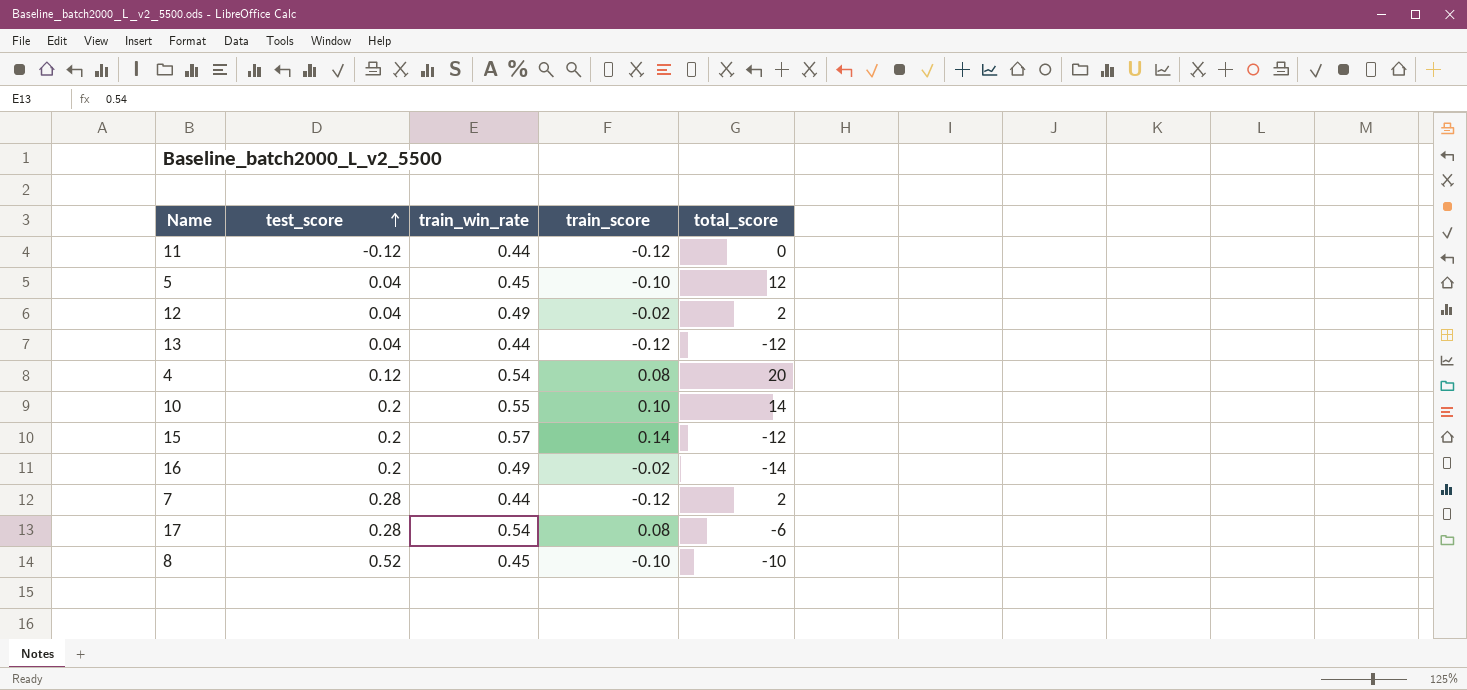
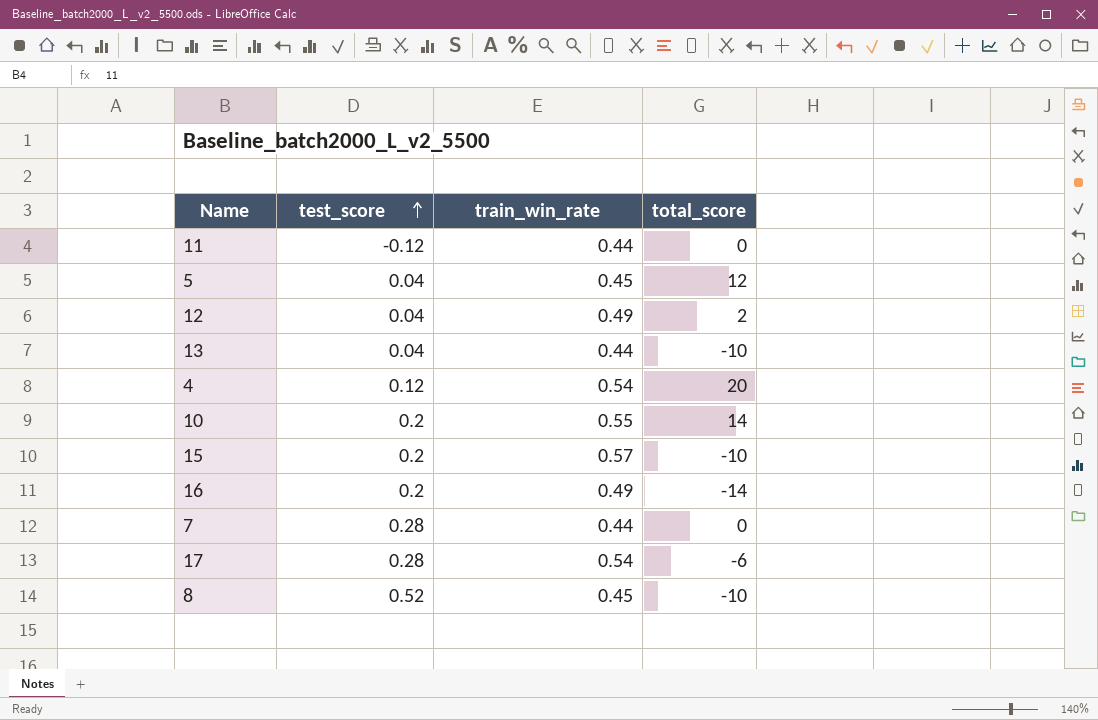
column train_score | position: 4 -> none
13 | total_score: -12 -> -10
15 | total_score: -12 -> -10
7 | total_score: 2 -> 0

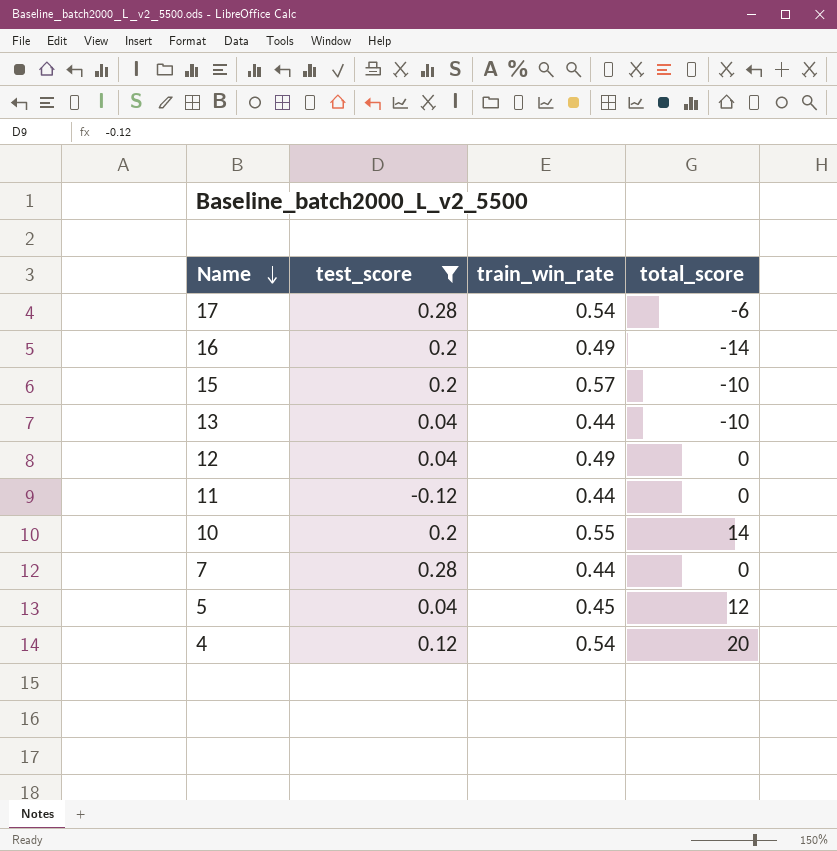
filter: none -> test_score != 0.52
row order: test_score ascending -> Name descending
12 | total_score: 2 -> 0

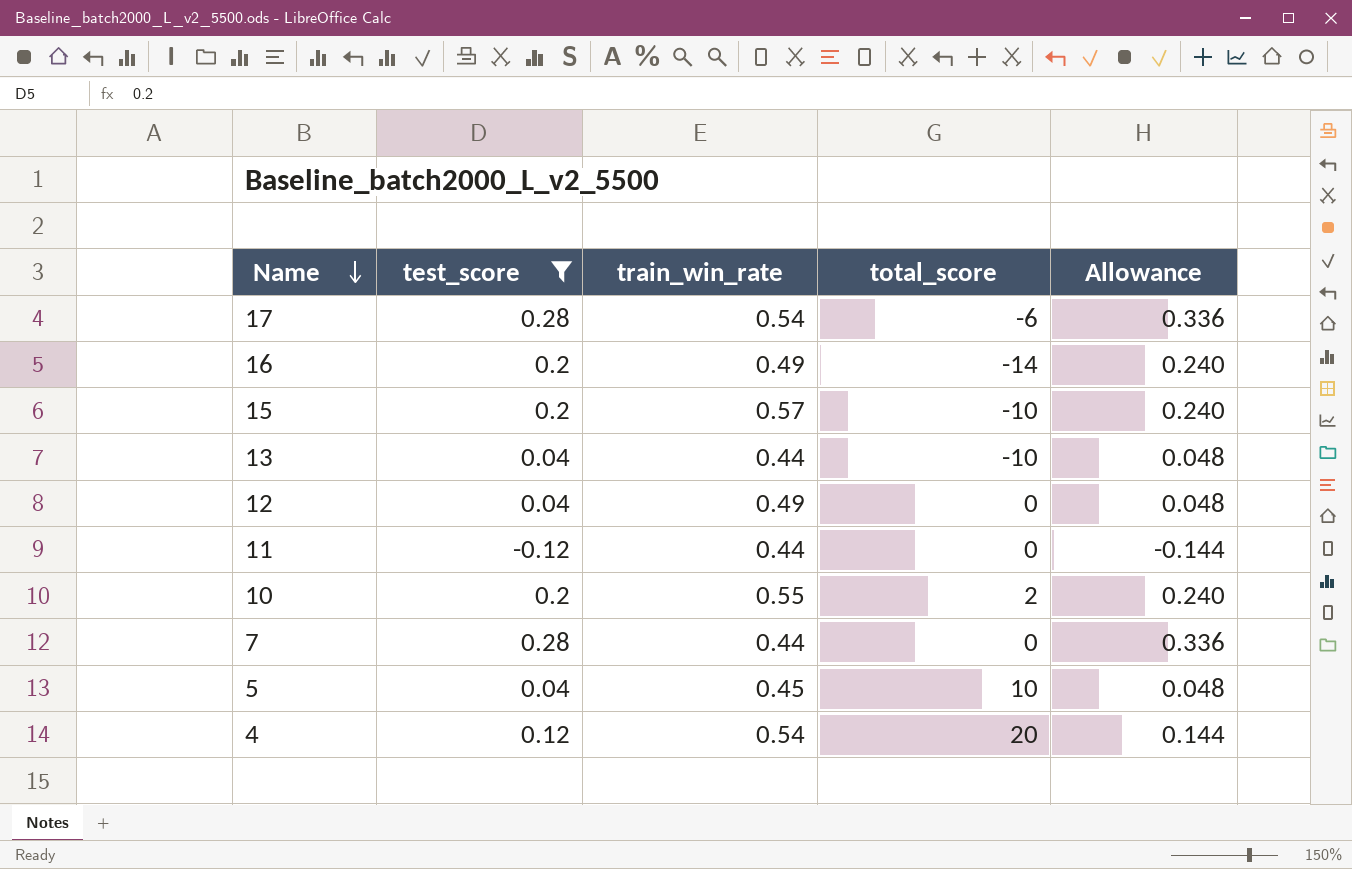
column Allowance | formula: none -> [test_score] * 1.2
10 | total_score: 14 -> 2
5 | total_score: 12 -> 10

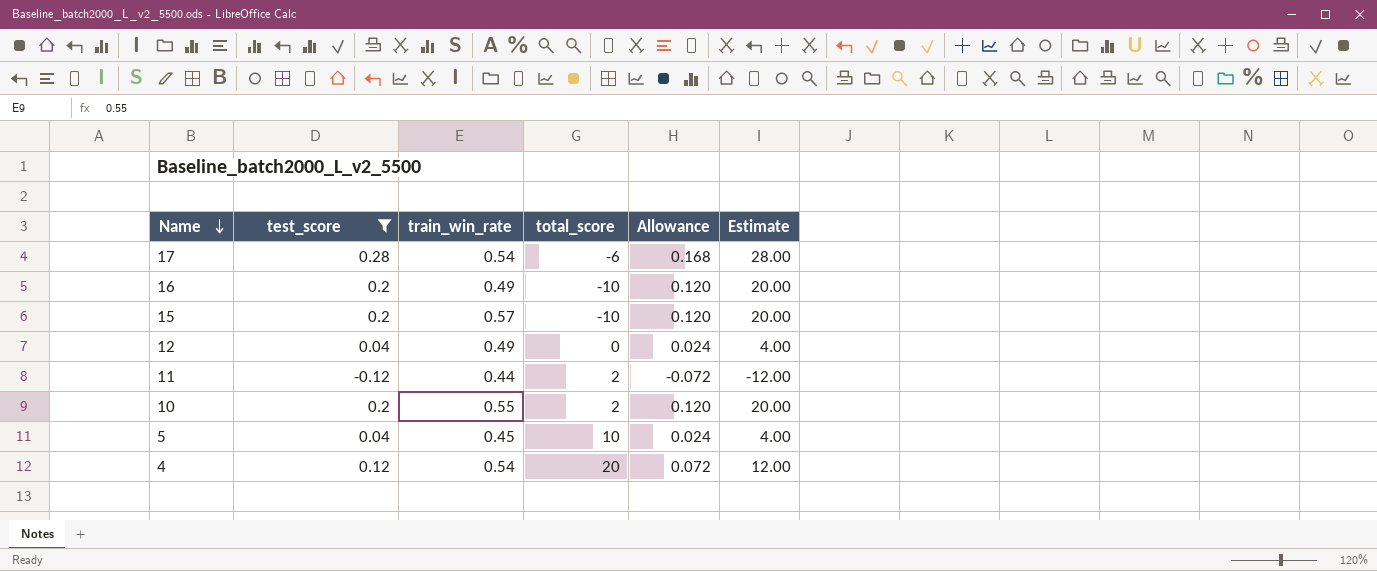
column Allowance | formula: [test_score] * 1.2 -> [test_score] * 0.6
column Estimate | formula: none -> [test_score] * 100
row 13: 0.04 | 0.44 | -10 | 0.048 -> none
row 7: 0.28 | 0.44 | 0 | 0.336 -> none
16 | total_score: -14 -> -10
11 | total_score: 0 -> 2

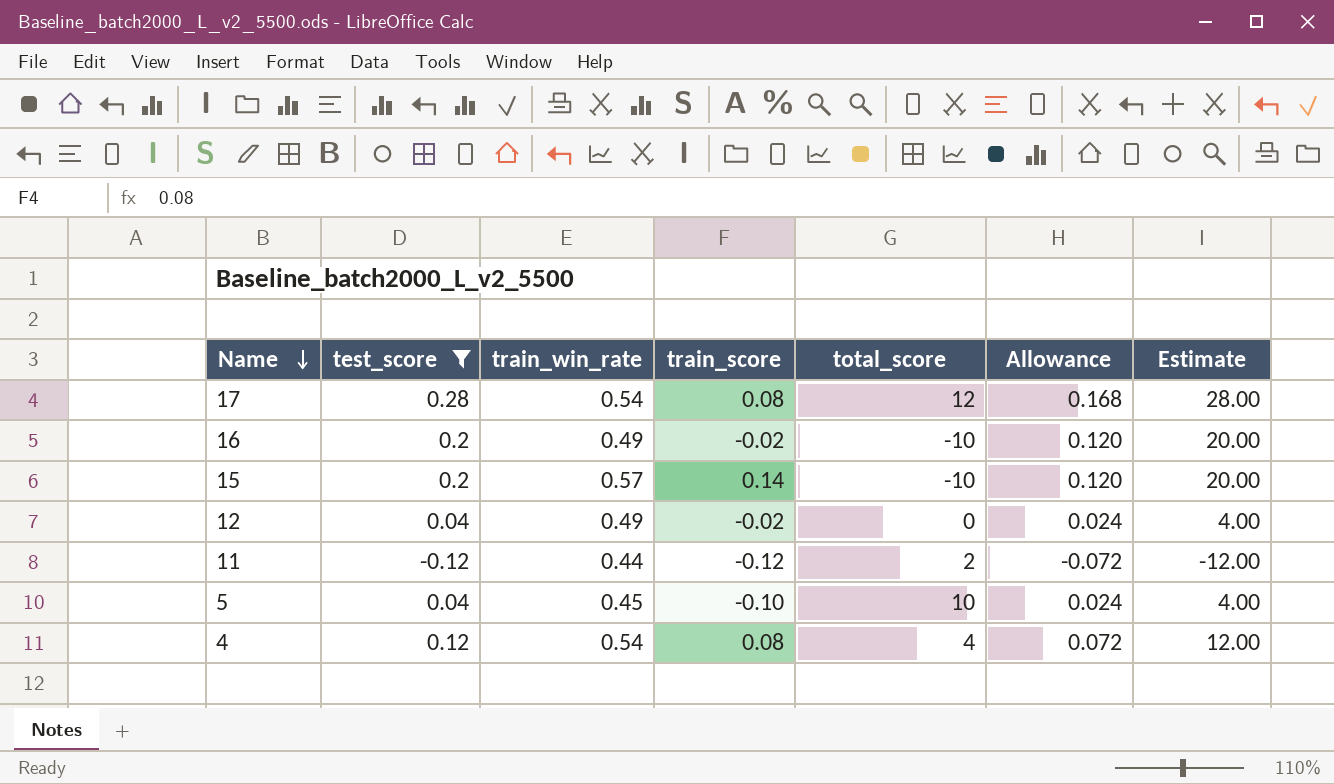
column train_score | position: none -> 4
row 10: 0.2 | 0.55 | 2 | 0.120 | 20.00 -> none
17 | total_score: -6 -> 12
4 | total_score: 20 -> 4

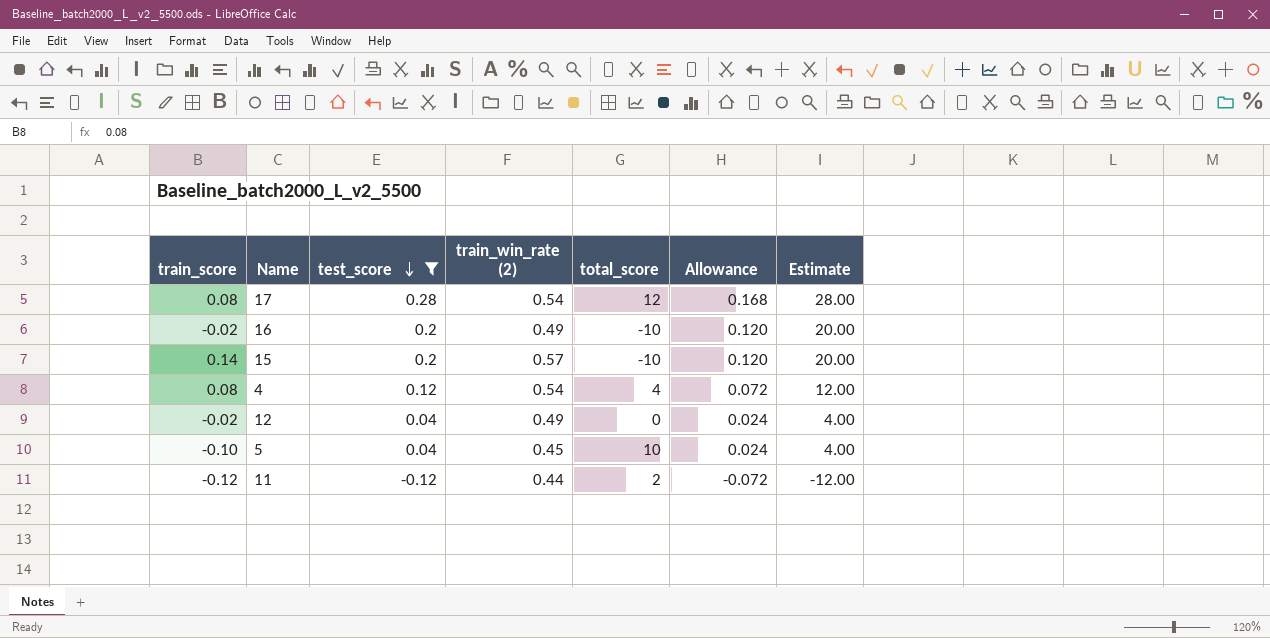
row order: Name descending -> test_score descending
column train_score | position: 4 -> 1
column name: train_win_rate -> train_win_rate (2)

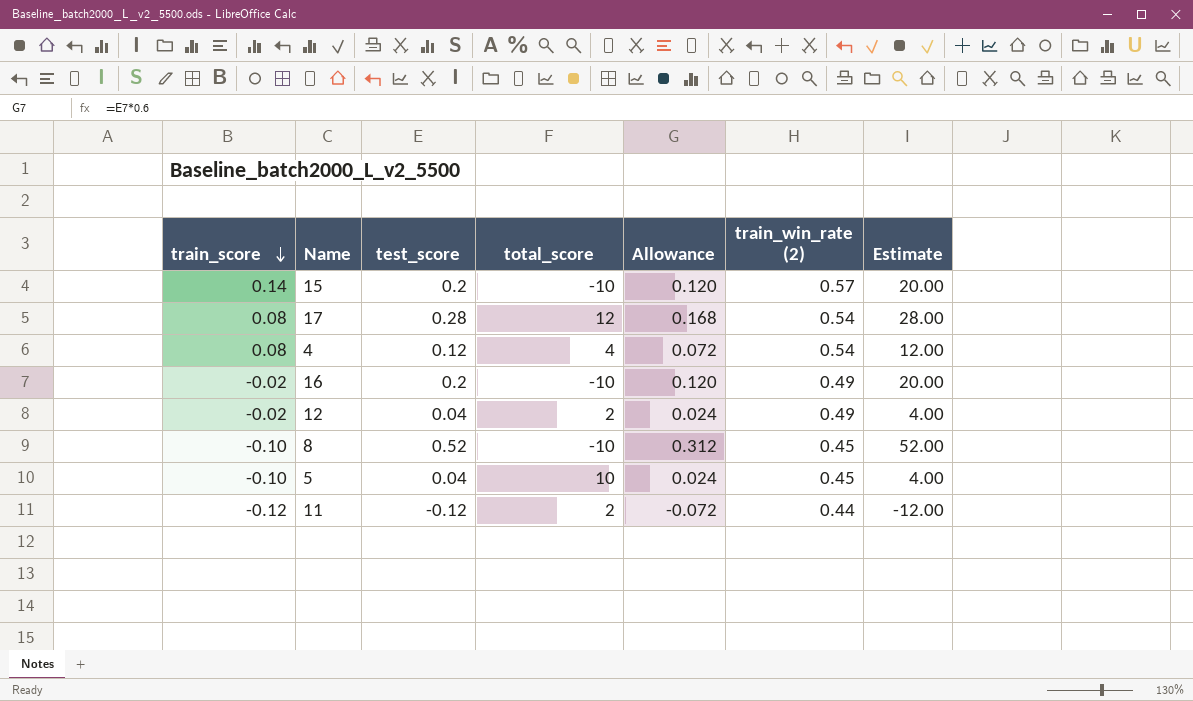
filter: test_score != 0.52 -> none
row order: test_score descending -> train_score descending
column train_win_rate (2) | position: 4 -> 6
12 | total_score: 0 -> 2

